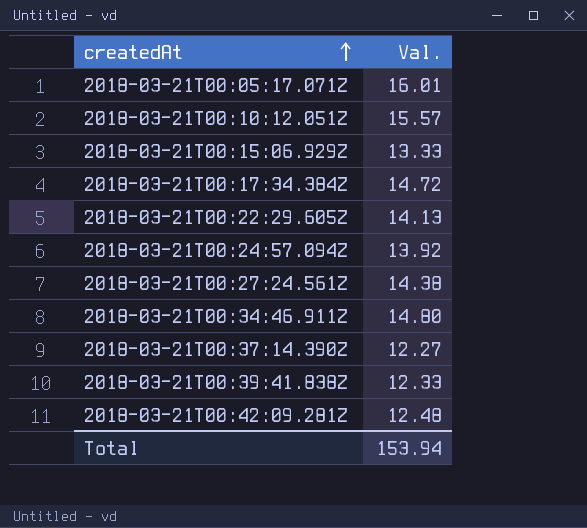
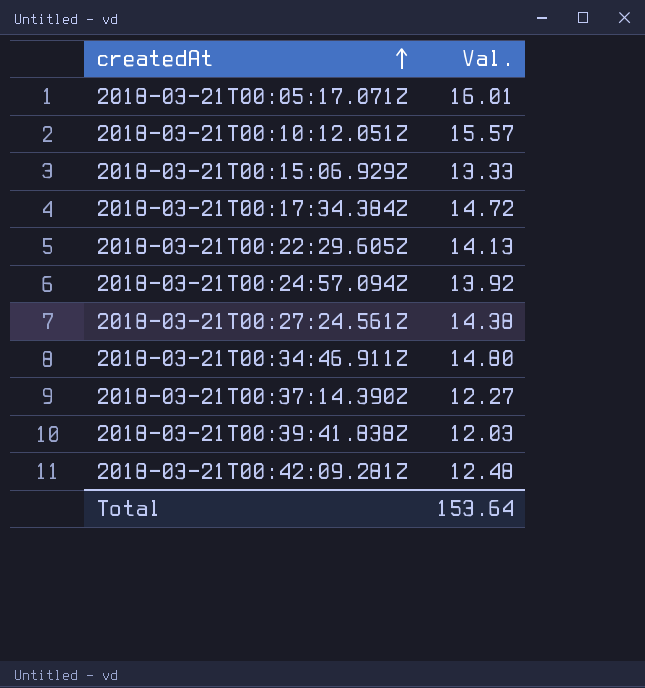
2018-03-21T00:39:41.838Z | Val.: 12.33 -> 12.03
Total | Val.: 153.94 -> 153.64

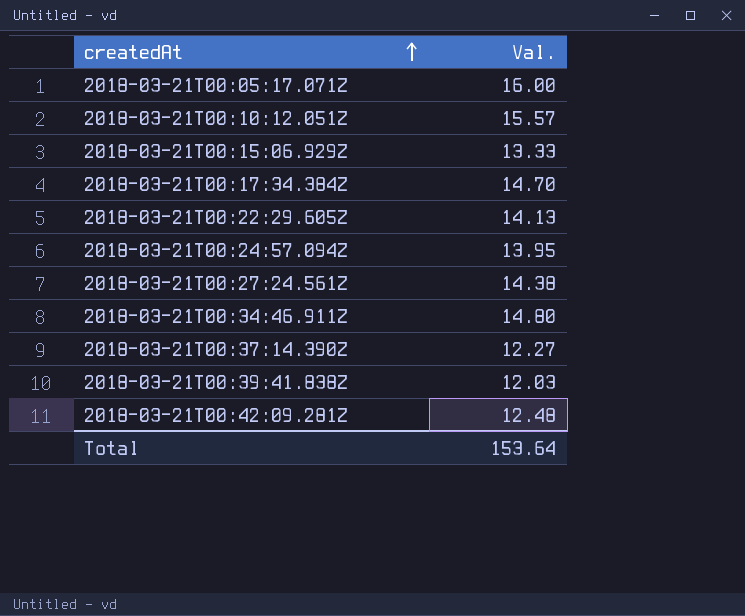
2018-03-21T00:05:17.071Z | Val.: 16.01 -> 16.00
2018-03-21T00:17:34.384Z | Val.: 14.72 -> 14.70
2018-03-21T00:24:57.094Z | Val.: 13.92 -> 13.95

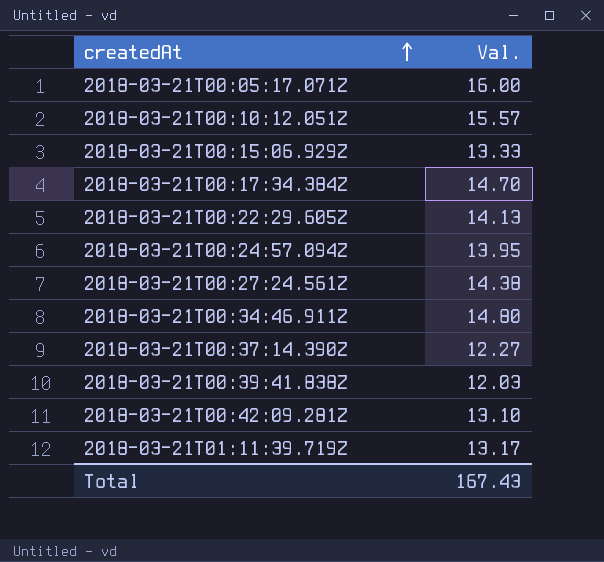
2018-03-21T00:42:09.281Z | Val.: 12.48 -> 13.10
row 2018-03-21T01:11:39.719Z: none -> 13.17
Total | Val.: 153.64 -> 167.43

